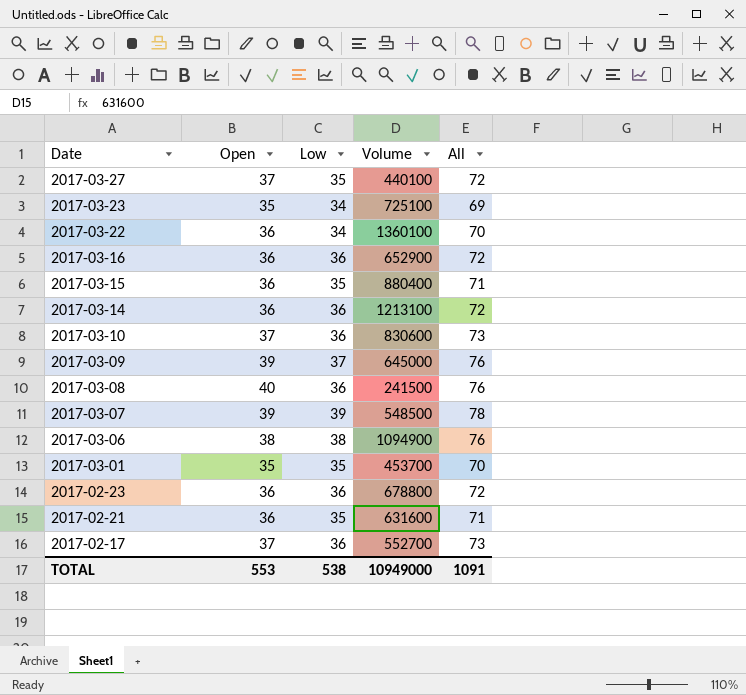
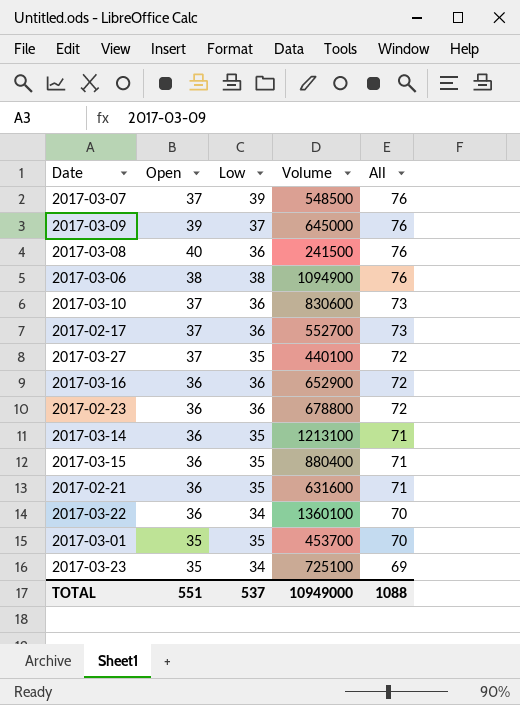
row order: Date descending -> All descending
2017-03-07 | Open: 39 -> 37
2017-03-07 | All: 78 -> 76
2017-03-14 | Low: 36 -> 35
2017-03-14 | All: 72 -> 71
TOTAL | Open: 553 -> 551
TOTAL | Low: 538 -> 537
TOTAL | All: 1091 -> 1088

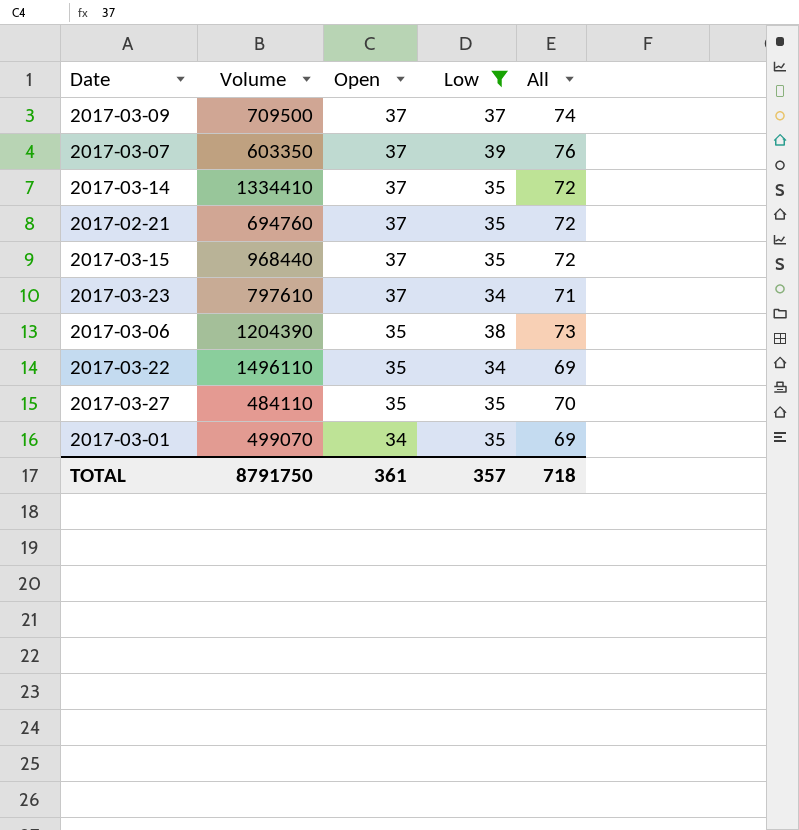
filter: none -> Low != 36
row order: All descending -> Open descending
column Volume | position: 4 -> 2
2017-03-09 | Volume: 645000 -> 709500
2017-03-09 | Open: 39 -> 37
2017-03-09 | All: 76 -> 74
2017-03-07 | Volume: 548500 -> 603350
2017-03-14 | Volume: 1213100 -> 1334410
2017-03-14 | Open: 36 -> 37
2017-03-14 | All: 71 -> 72
2017-02-21 | Volume: 631600 -> 694760
2017-02-21 | Open: 36 -> 37
2017-02-21 | All: 71 -> 72
2017-03-15 | Volume: 880400 -> 968440
2017-03-15 | Open: 36 -> 37
2017-03-15 | All: 71 -> 72
2017-03-23 | Volume: 725100 -> 797610
2017-03-23 | Open: 35 -> 37
2017-03-23 | All: 69 -> 71
2017-03-06 | Volume: 1094900 -> 1204390
2017-03-06 | Open: 38 -> 35
2017-03-06 | All: 76 -> 73
2017-03-22 | Volume: 1360100 -> 1496110
2017-03-22 | Open: 36 -> 35
2017-03-22 | All: 70 -> 69
2017-03-27 | Volume: 440100 -> 484110
2017-03-27 | Open: 37 -> 35
2017-03-27 | All: 72 -> 70
2017-03-01 | Volume: 453700 -> 499070
2017-03-01 | Open: 35 -> 34
2017-03-01 | All: 70 -> 69
TOTAL | Volume: 10949000 -> 8791750
TOTAL | Open: 551 -> 361
TOTAL | Low: 537 -> 357
TOTAL | All: 1088 -> 718

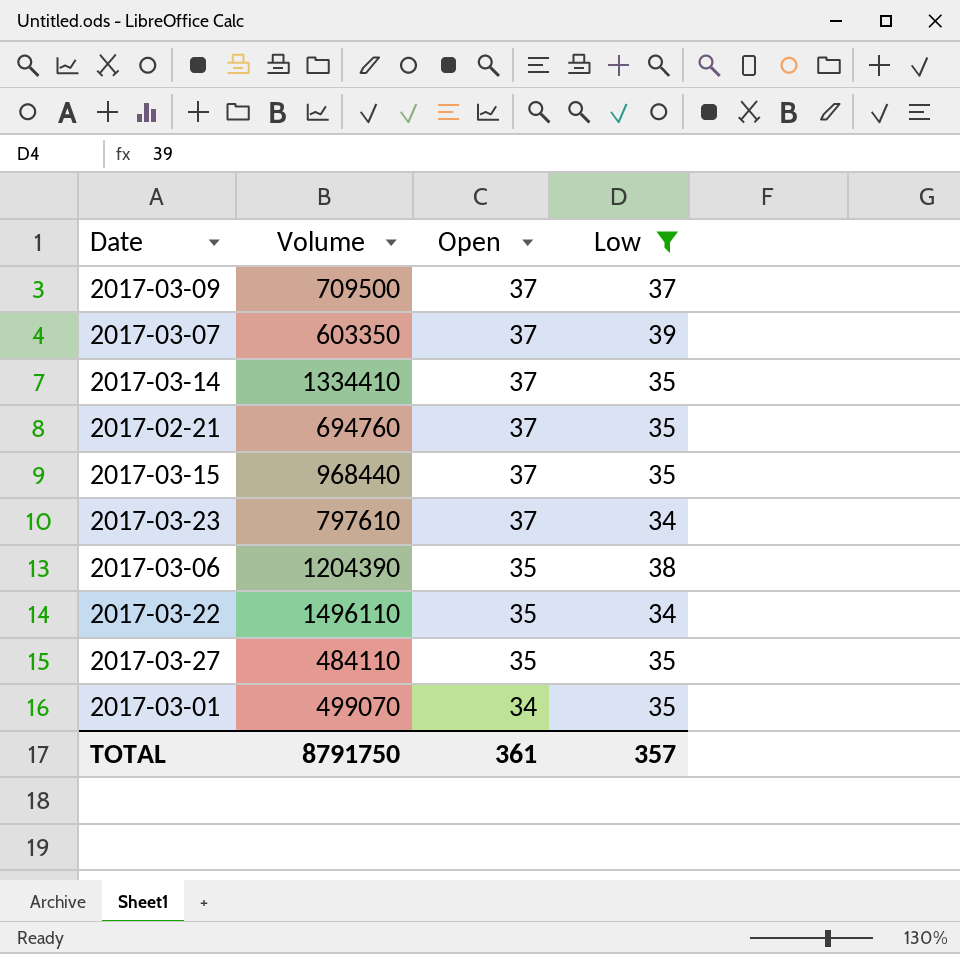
column All | formula: [Open] + [Low] -> none

